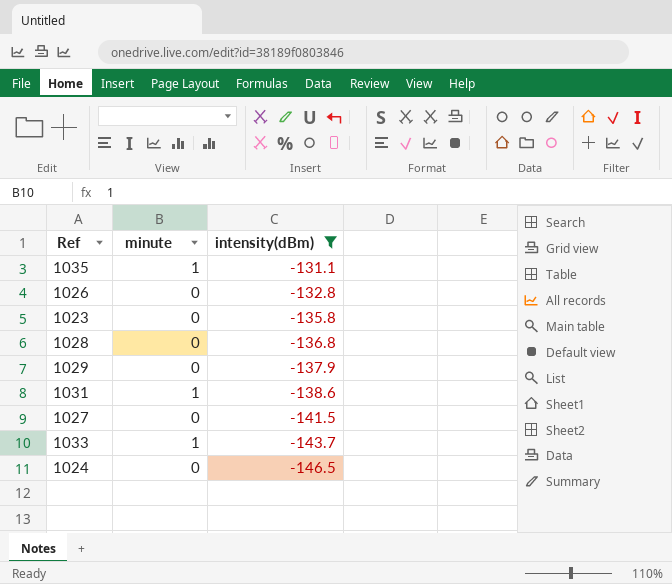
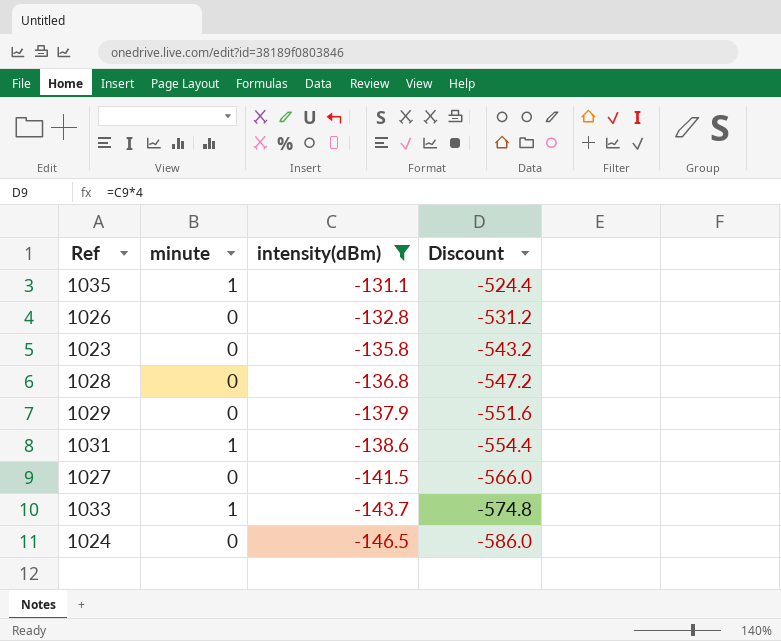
column Discount | formula: none -> [intensity(dBm)] * 4

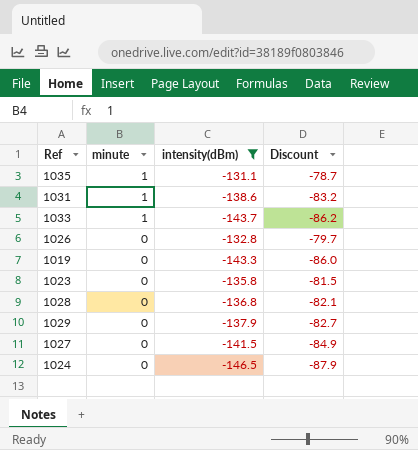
row order: intensity(dBm) descending -> minute descending
column Discount | formula: [intensity(dBm)] * 4 -> [intensity(dBm)] * 0.6
row 1019: none -> 0 | -143.3 | -86.0

